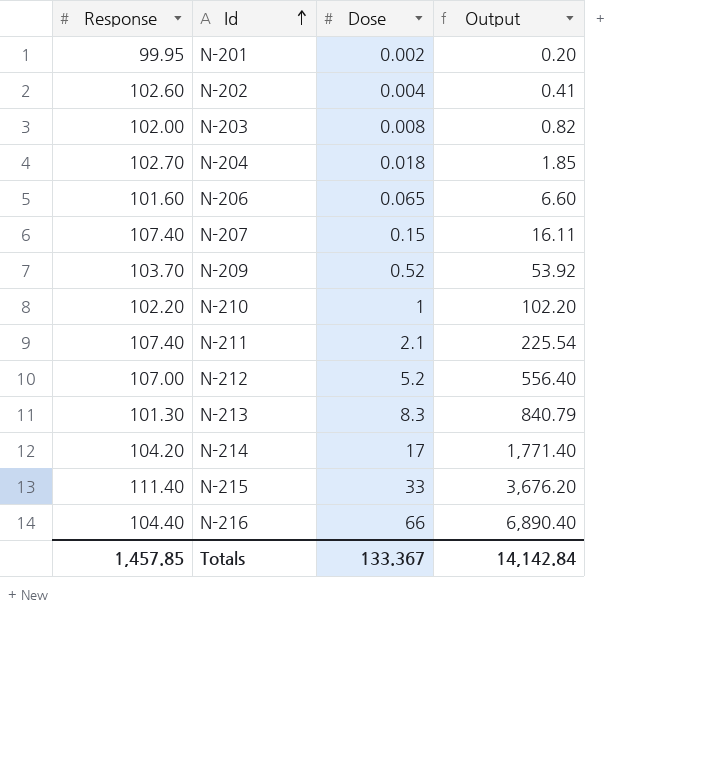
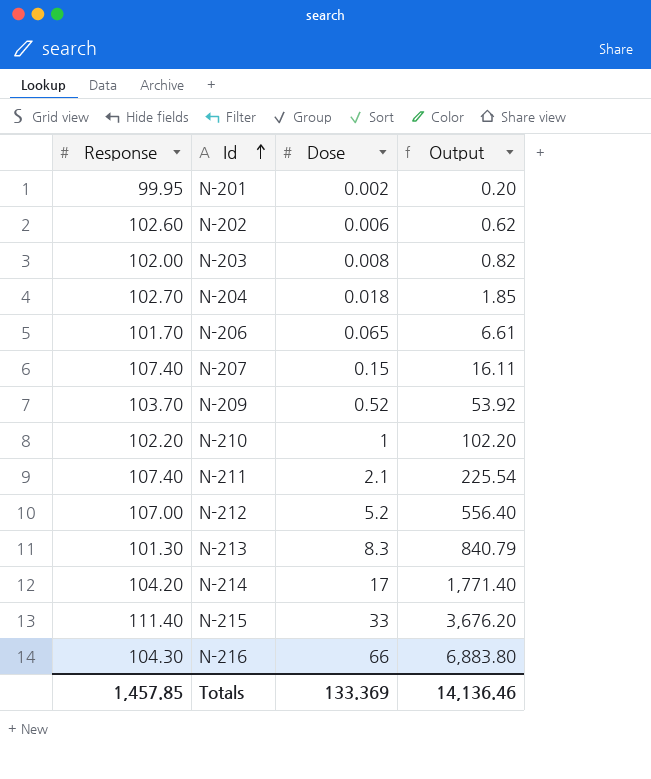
N-202 | Dose: 0.004 -> 0.006
N-202 | Output: 0.41 -> 0.62
N-206 | Response: 101.60 -> 101.70
N-206 | Output: 6.60 -> 6.61
N-216 | Response: 104.40 -> 104.30
N-216 | Output: 6,890.40 -> 6,883.80
Totals | Dose: 133.367 -> 133.369
Totals | Output: 14,142.84 -> 14,136.46

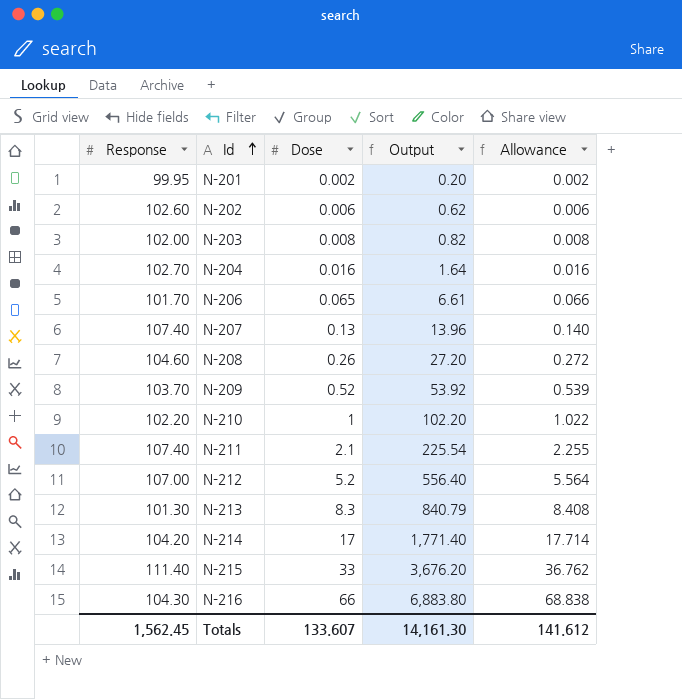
column Allowance | formula: none -> [Output] * 0.01
N-204 | Dose: 0.018 -> 0.016
N-204 | Output: 1.85 -> 1.64
N-207 | Dose: 0.15 -> 0.13
N-207 | Output: 16.11 -> 13.96
row N-208: none -> 104.60 | 0.26 | 27.20 | 0.272
Totals | Response: 1,457.85 -> 1,562.45
Totals | Dose: 133.369 -> 133.607
Totals | Output: 14,136.46 -> 14,161.30

